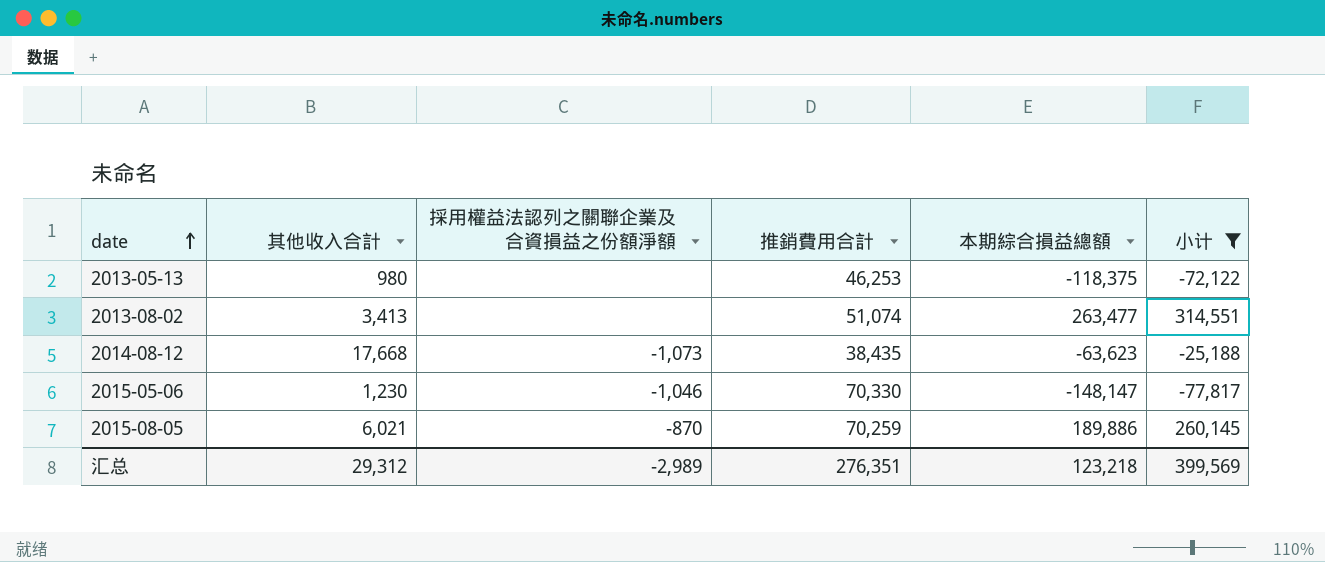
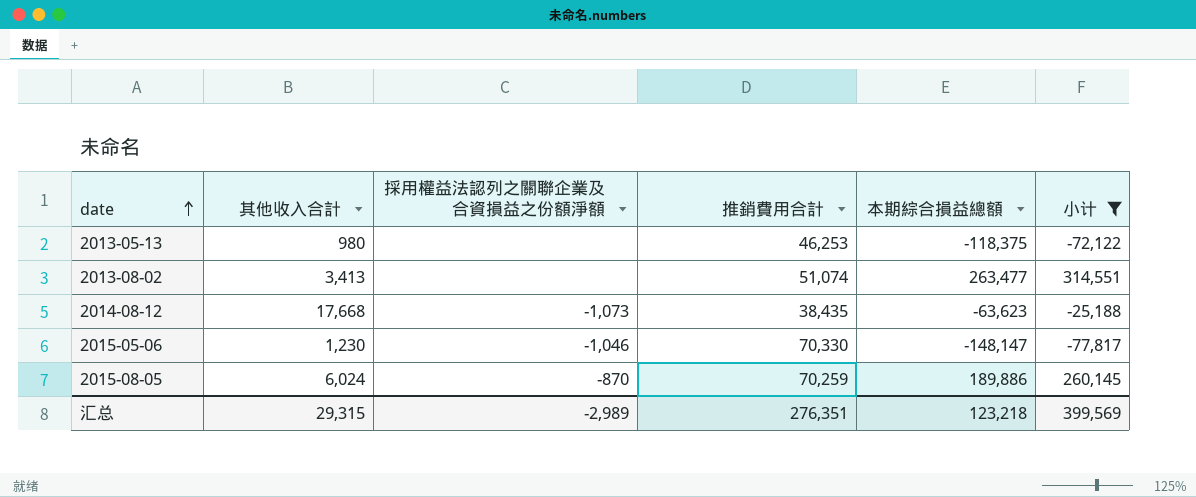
2015-08-05 | 其他收入合計: 6,021 -> 6,024
汇总 | 其他收入合計: 29,312 -> 29,315

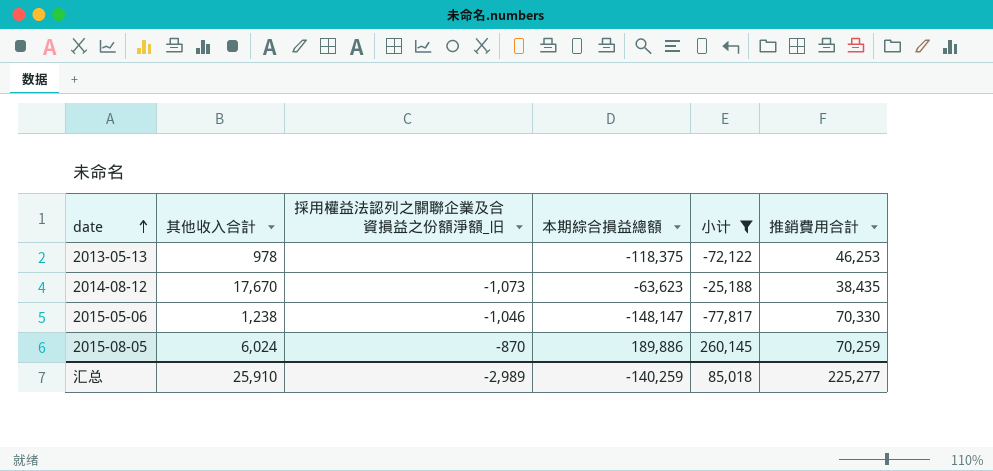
column name: 採用權益法認列之關聯企業及合資損益之份額淨額 -> 採用權益法認列之關聯企業及合資損益之份額淨額_旧
column 推銷費用合計 | position: 4 -> 6
row 2013-08-02: 3,413 | none | 51,074 | 263,477 | 314,551 -> none
2013-05-13 | 其他收入合計: 980 -> 978
2014-08-12 | 其他收入合計: 17,668 -> 17,670
2015-05-06 | 其他收入合計: 1,230 -> 1,238
汇总 | 其他收入合計: 29,315 -> 25,910
汇总 | 本期綜合損益總額: 123,218 -> -140,259
汇总 | 小计: 399,569 -> 85,018
汇总 | 推銷費用合計: 276,351 -> 225,277

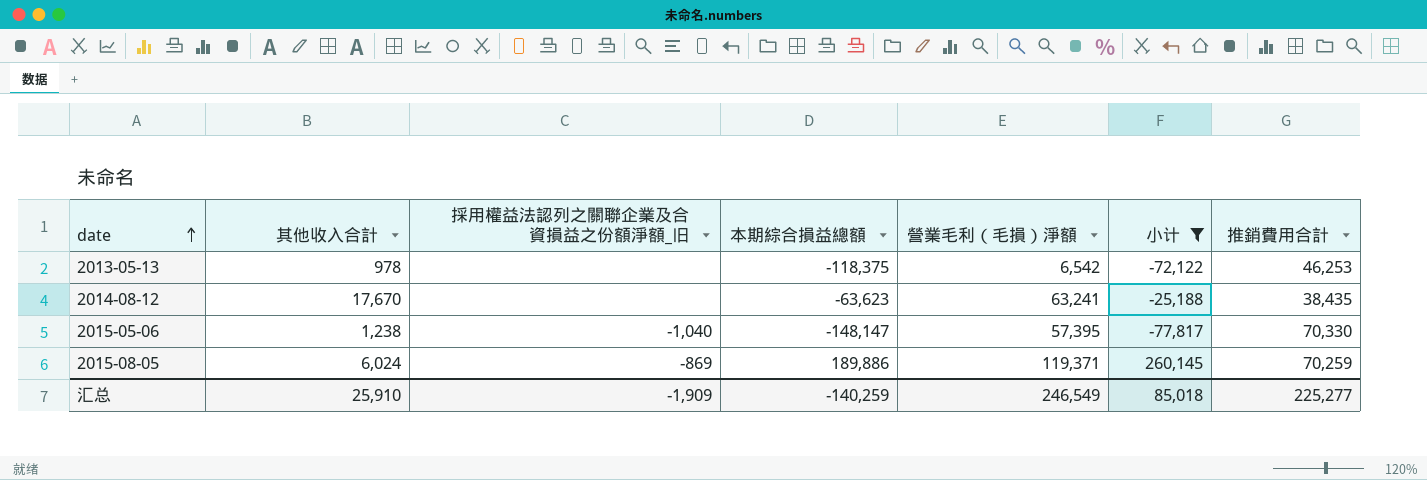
column 營業毛利（毛損）淨額 | position: none -> 5
2014-08-12 | 採用權益法認列之關聯企業及合資損益之份額淨額_旧: -1,073 -> none
2015-05-06 | 採用權益法認列之關聯企業及合資損益之份額淨額_旧: -1,046 -> -1,040
2015-08-05 | 採用權益法認列之關聯企業及合資損益之份額淨額_旧: -870 -> -869
汇总 | 採用權益法認列之關聯企業及合資損益之份額淨額_旧: -2,989 -> -1,909

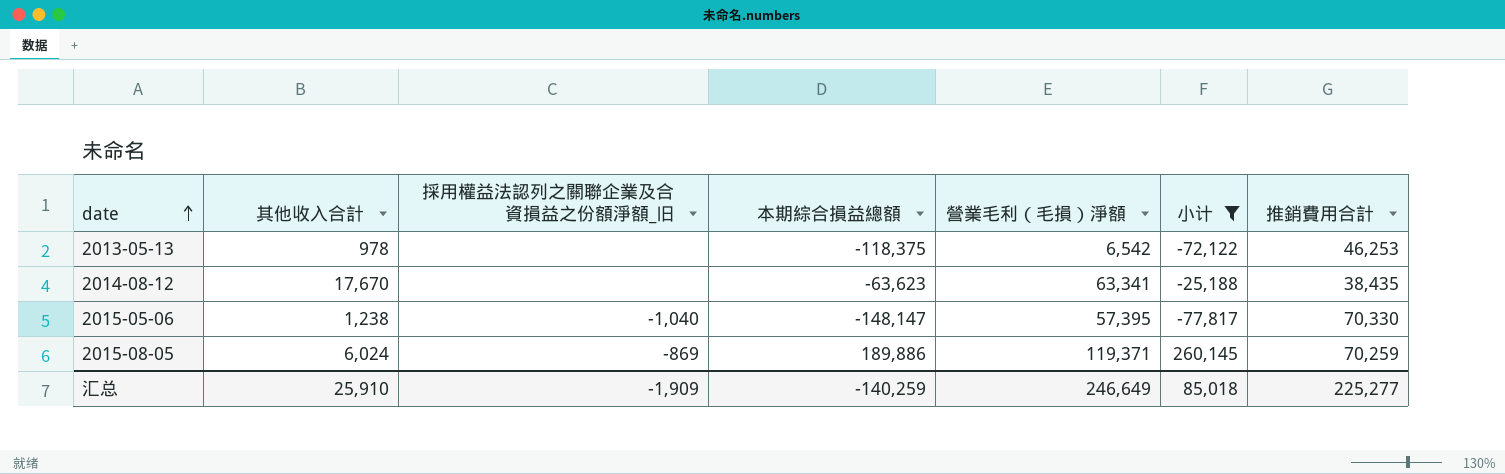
2014-08-12 | 營業毛利（毛損）淨額: 63,241 -> 63,341
汇总 | 營業毛利（毛損）淨額: 246,549 -> 246,649

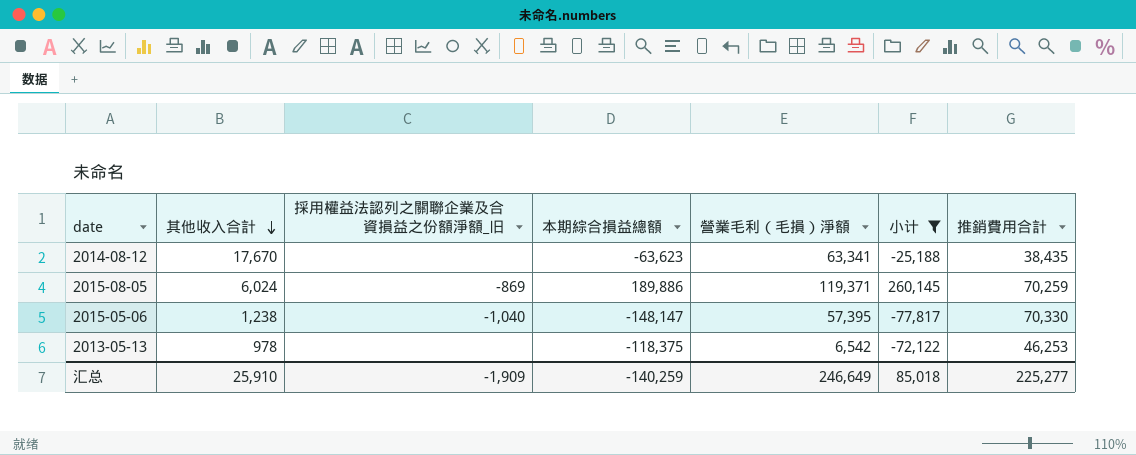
row order: date ascending -> 其他收入合計 descending

